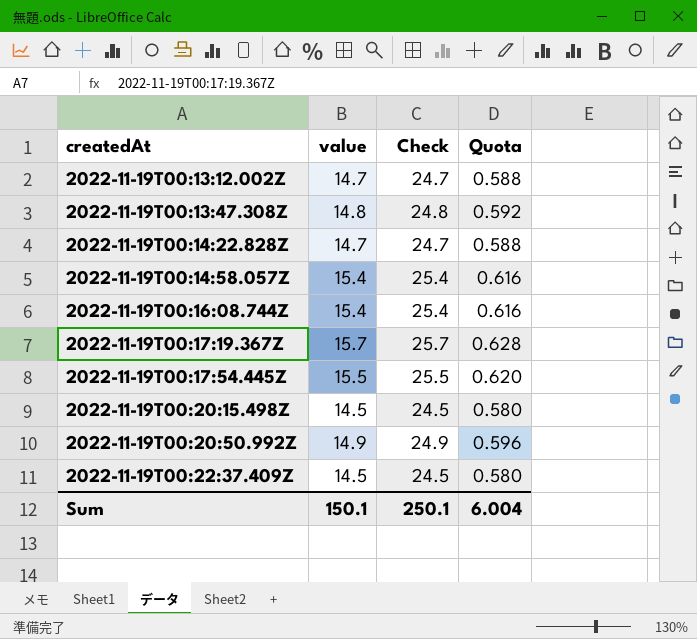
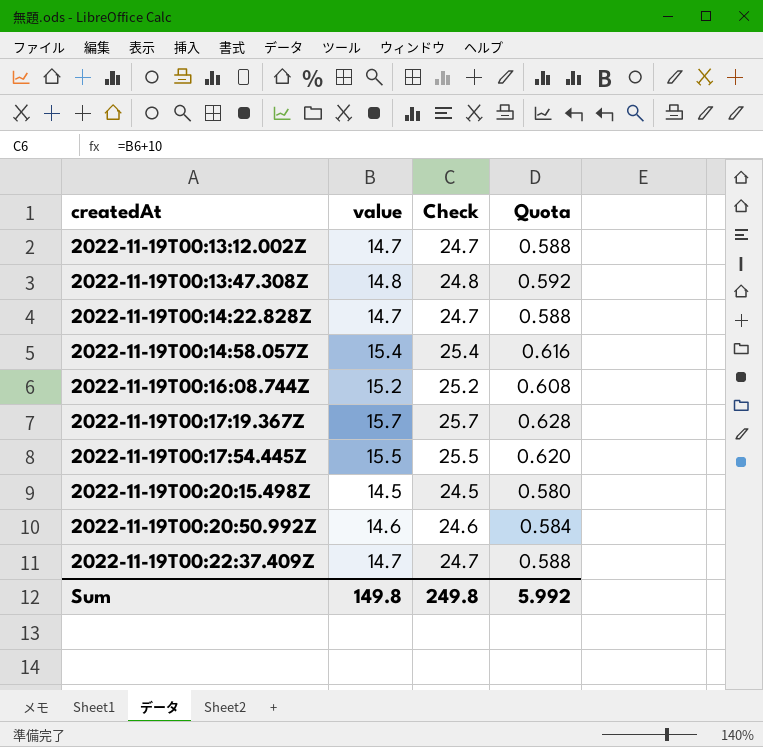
2022-11-19T00:16:08.744Z | value: 15.4 -> 15.2
2022-11-19T00:16:08.744Z | Check: 25.4 -> 25.2
2022-11-19T00:16:08.744Z | Quota: 0.616 -> 0.608
2022-11-19T00:20:50.992Z | value: 14.9 -> 14.6
2022-11-19T00:20:50.992Z | Check: 24.9 -> 24.6
2022-11-19T00:20:50.992Z | Quota: 0.596 -> 0.584
2022-11-19T00:22:37.409Z | value: 14.5 -> 14.7
2022-11-19T00:22:37.409Z | Check: 24.5 -> 24.7
2022-11-19T00:22:37.409Z | Quota: 0.580 -> 0.588
Sum | value: 150.1 -> 149.8
Sum | Check: 250.1 -> 249.8
Sum | Quota: 6.004 -> 5.992

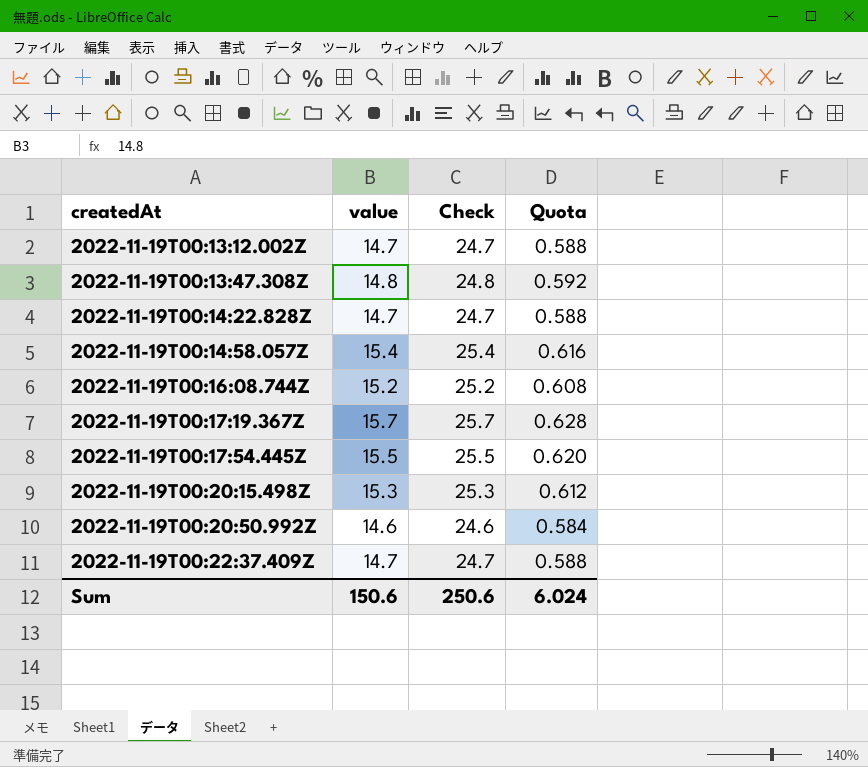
2022-11-19T00:20:15.498Z | value: 14.5 -> 15.3
2022-11-19T00:20:15.498Z | Check: 24.5 -> 25.3
2022-11-19T00:20:15.498Z | Quota: 0.580 -> 0.612
Sum | value: 149.8 -> 150.6
Sum | Check: 249.8 -> 250.6
Sum | Quota: 5.992 -> 6.024

